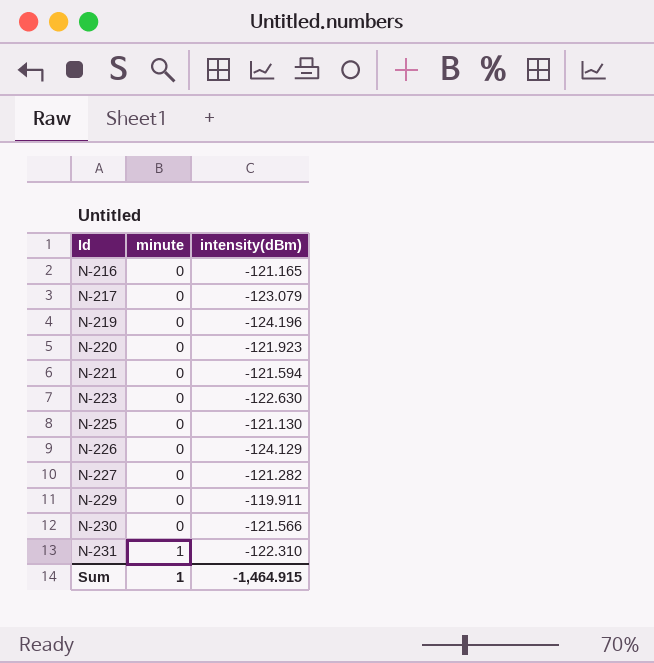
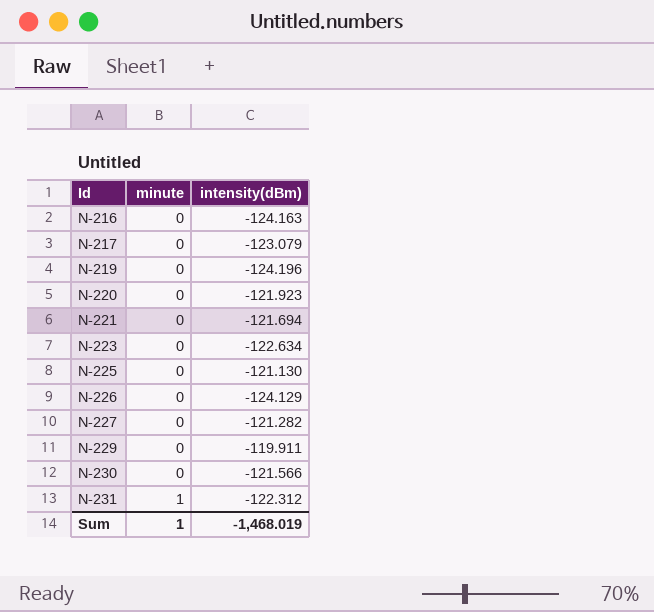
N-216 | intensity(dBm): -121.165 -> -124.163
N-221 | intensity(dBm): -121.594 -> -121.694
N-223 | intensity(dBm): -122.630 -> -122.634
N-231 | intensity(dBm): -122.310 -> -122.312
Sum | intensity(dBm): -1,464.915 -> -1,468.019

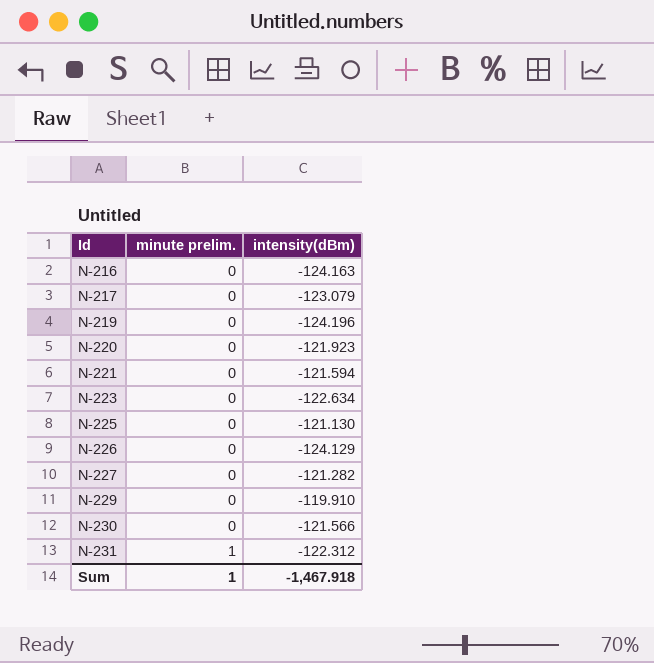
column name: minute -> minute prelim.
N-221 | intensity(dBm): -121.694 -> -121.594
N-229 | intensity(dBm): -119.911 -> -119.910
Sum | intensity(dBm): -1,468.019 -> -1,467.918

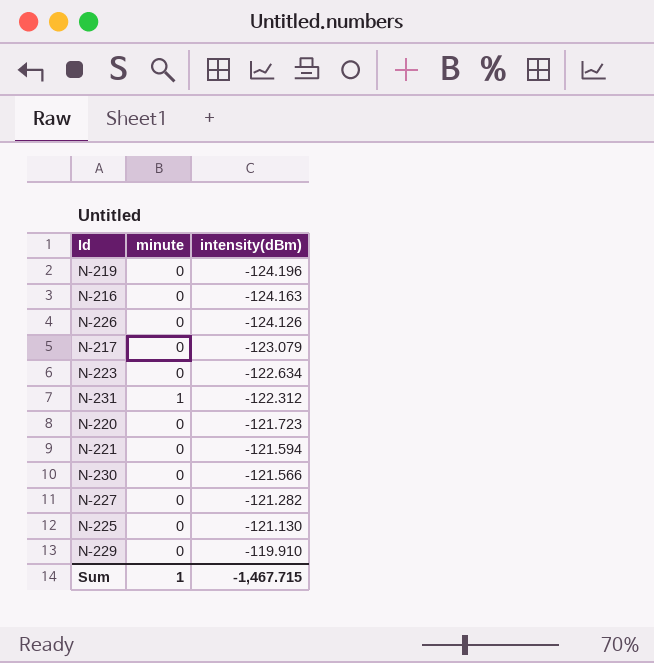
row order: Id ascending -> intensity(dBm) ascending
column name: minute prelim. -> minute
N-226 | intensity(dBm): -124.129 -> -124.126
N-220 | intensity(dBm): -121.923 -> -121.723
Sum | intensity(dBm): -1,467.918 -> -1,467.715

